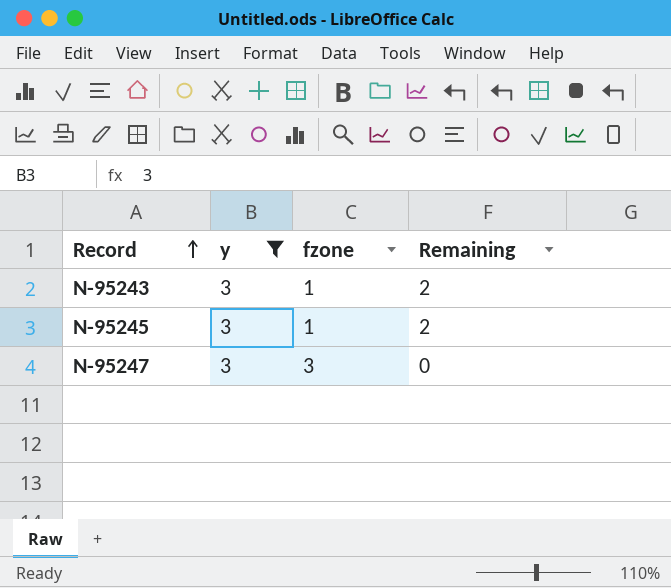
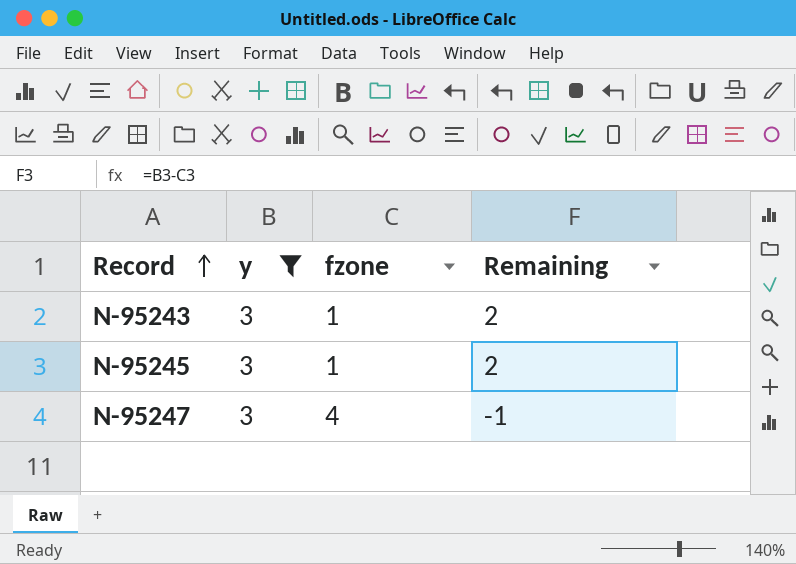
N-95247 | fzone: 3 -> 4
N-95247 | Remaining: 0 -> -1

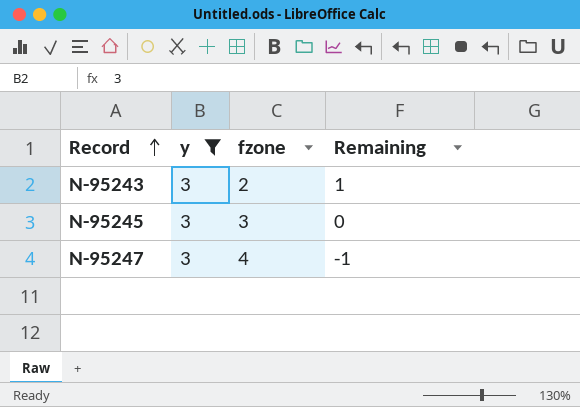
N-95243 | fzone: 1 -> 2
N-95243 | Remaining: 2 -> 1
N-95245 | fzone: 1 -> 3
N-95245 | Remaining: 2 -> 0

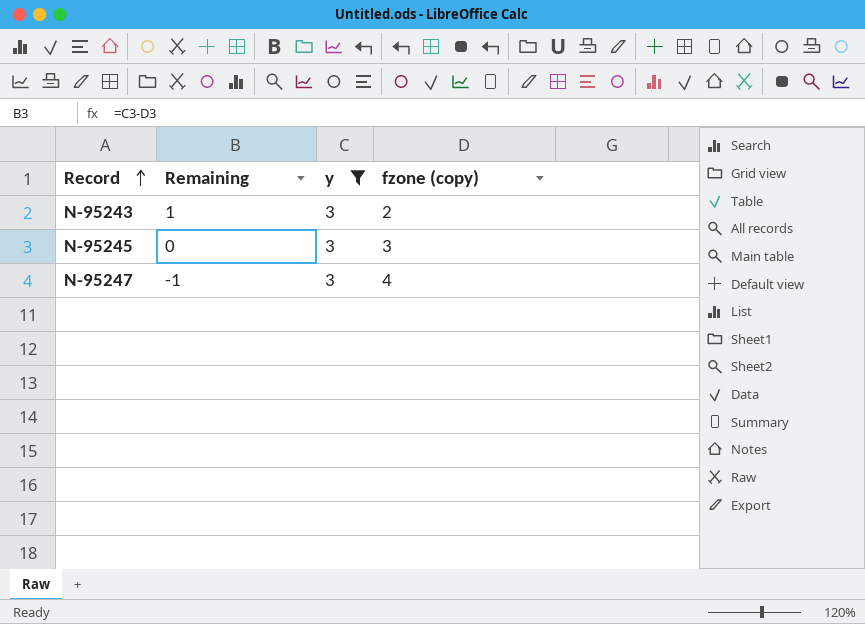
column Remaining | position: 4 -> 2
column name: fzone -> fzone (copy)

